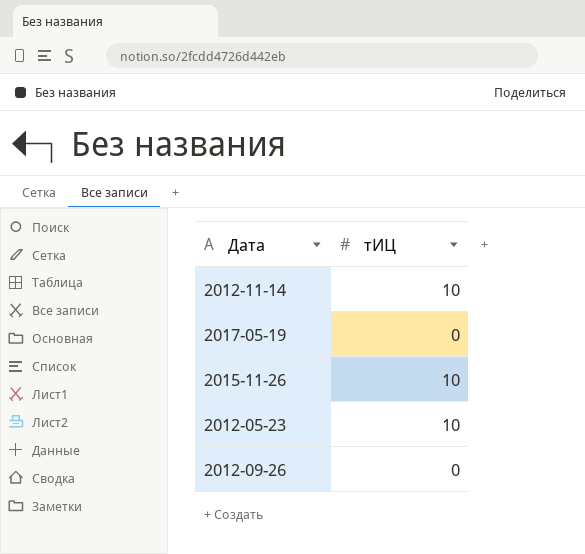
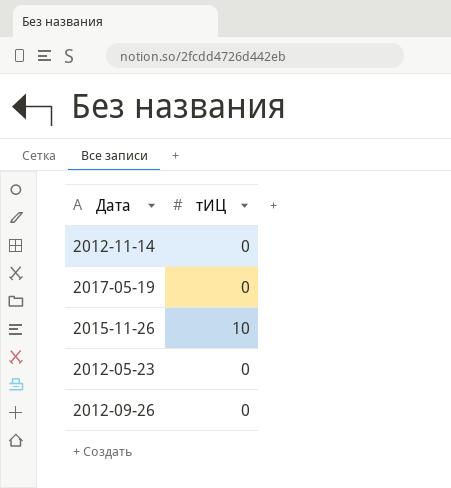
2012-11-14 | тИЦ: 10 -> 0
2012-05-23 | тИЦ: 10 -> 0

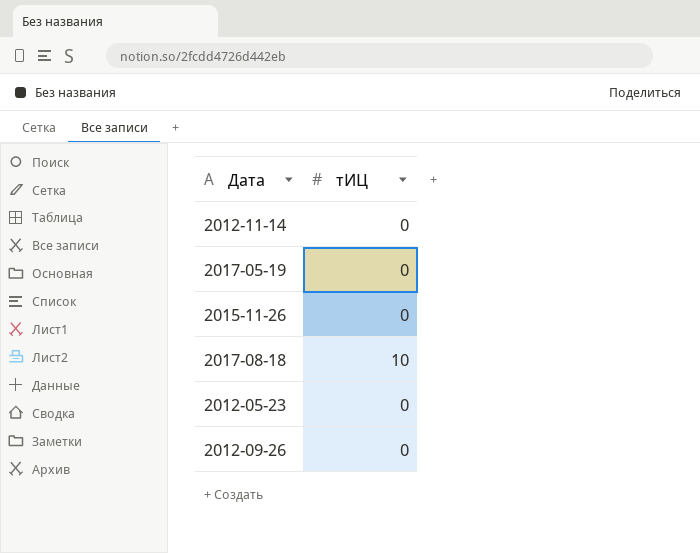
2015-11-26 | тИЦ: 10 -> 0
row 2017-08-18: none -> 10

